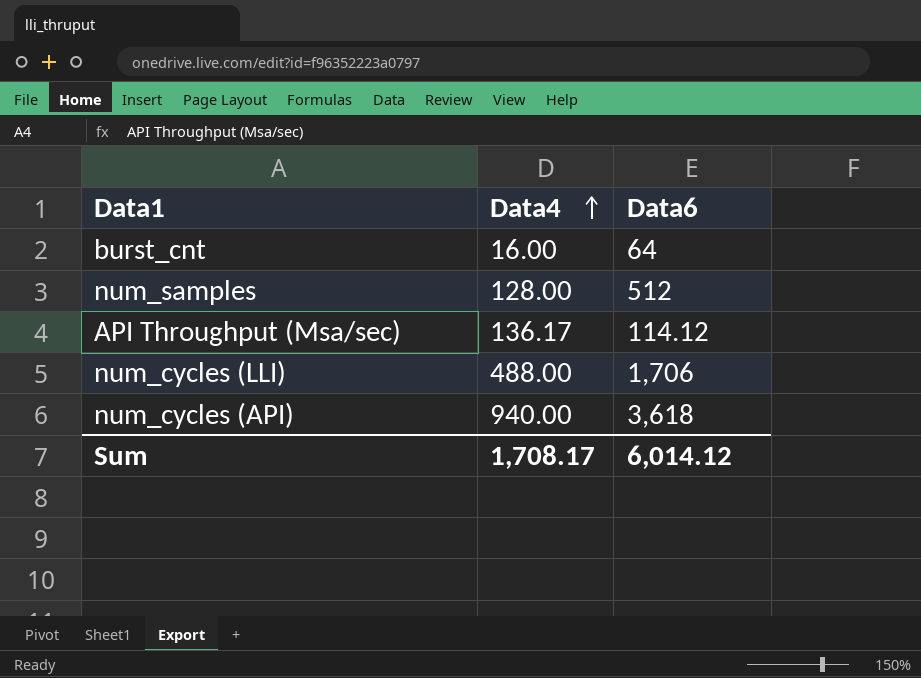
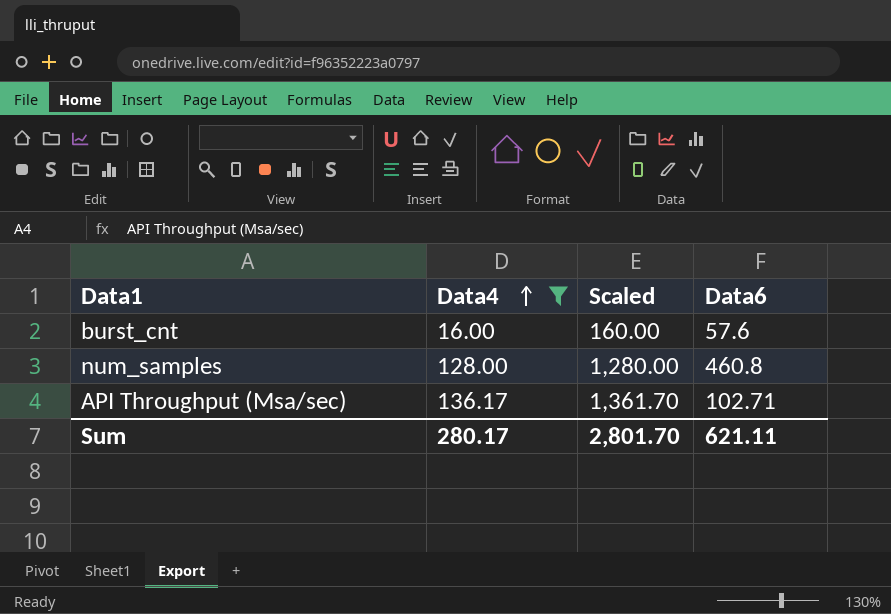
filter: none -> Data4 <= 136.17
column Scaled | formula: none -> [Data4] * 10
burst_cnt | Data6: 64 -> 57.6
num_samples | Data6: 512 -> 460.8
API Throughput (Msa/sec) | Data6: 114.12 -> 102.71
Sum | Data4: 1,708.17 -> 280.17
Sum | Data6: 6,014.12 -> 621.11

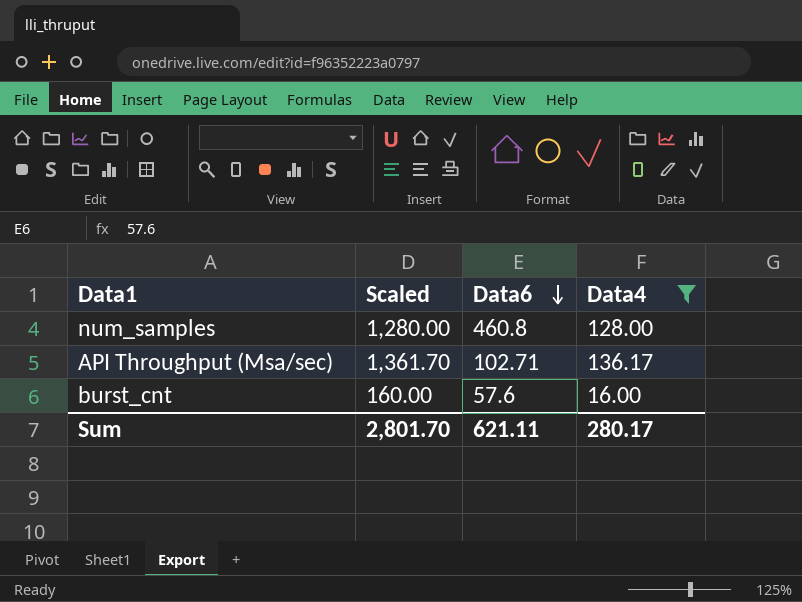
row order: Data4 ascending -> Data6 descending
column Data4 | position: 2 -> 4

